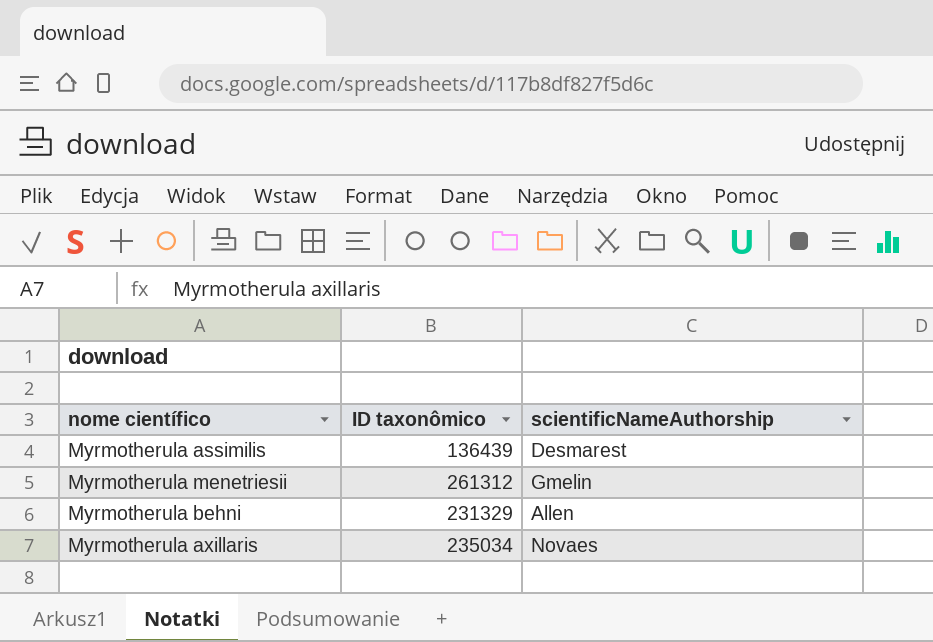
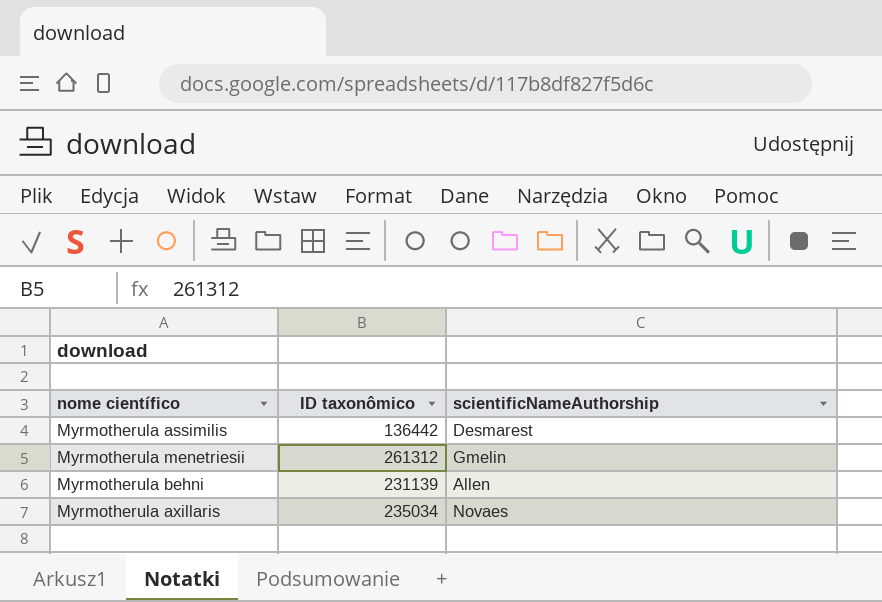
Myrmotherula assimilis | ID taxonômico: 136439 -> 136442
Myrmotherula behni | ID taxonômico: 231329 -> 231139

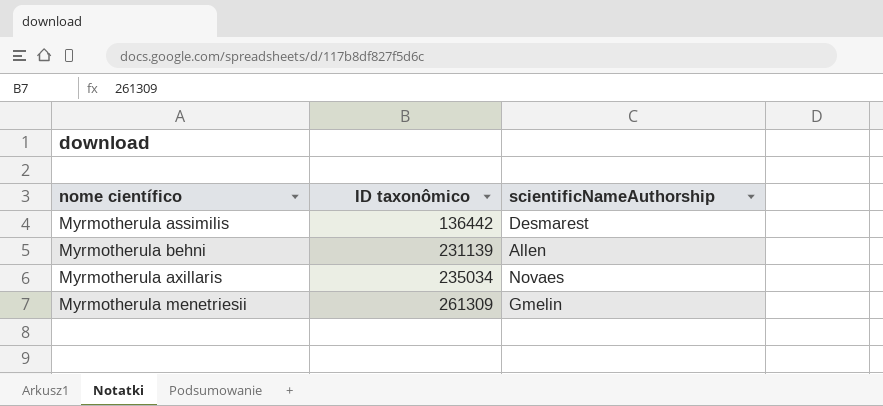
row order: none -> ID taxonômico ascending
Myrmotherula menetriesii | ID taxonômico: 261312 -> 261309

